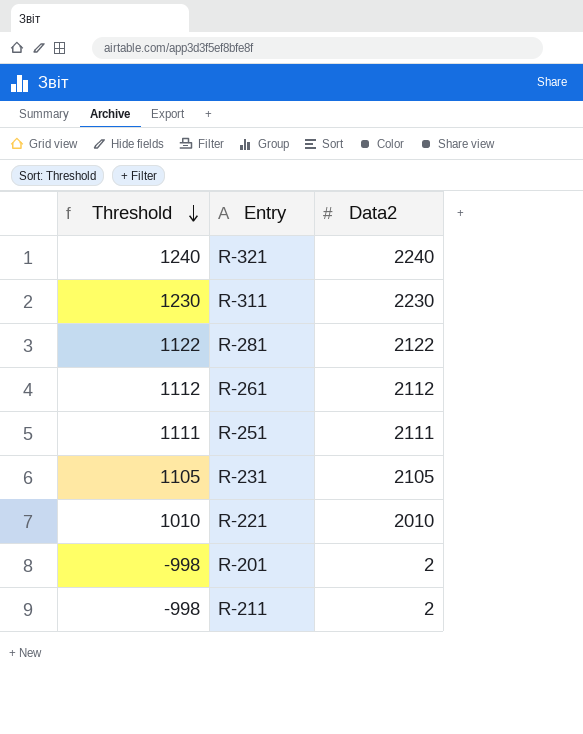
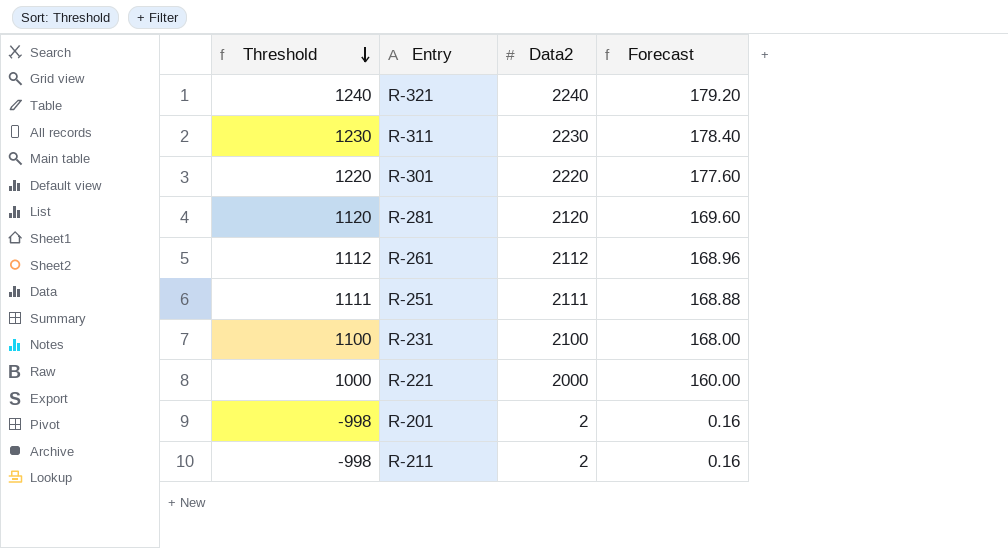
column Forecast | formula: none -> [Data2] * 0.08
row R-301: none -> 1220 | 2220 | 177.60
R-281 | Threshold: 1122 -> 1120
R-281 | Data2: 2122 -> 2120
R-231 | Threshold: 1105 -> 1100
R-231 | Data2: 2105 -> 2100
R-221 | Threshold: 1010 -> 1000
R-221 | Data2: 2010 -> 2000

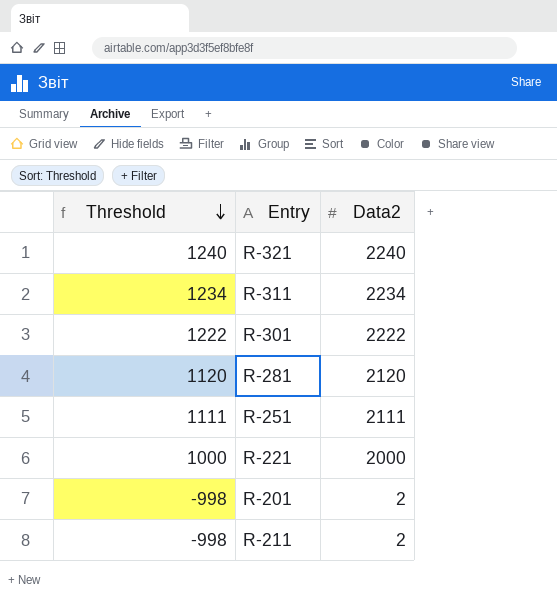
column Forecast | formula: [Data2] * 0.08 -> none
row R-261: 1112 | 2112 | 168.96 -> none
row R-231: 1100 | 2100 | 168.00 -> none
R-311 | Threshold: 1230 -> 1234
R-311 | Data2: 2230 -> 2234
R-301 | Threshold: 1220 -> 1222
R-301 | Data2: 2220 -> 2222

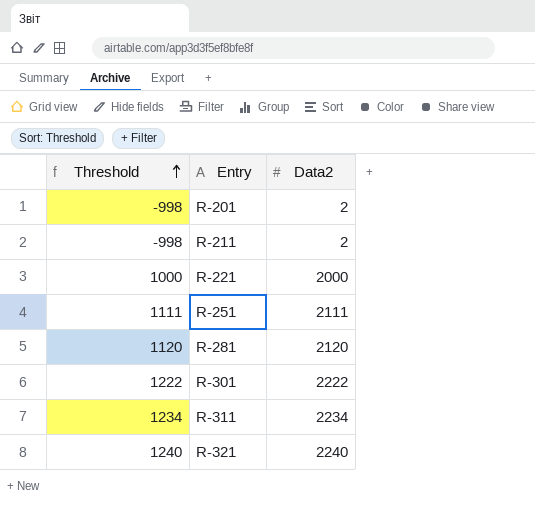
row order: Threshold descending -> Threshold ascending

